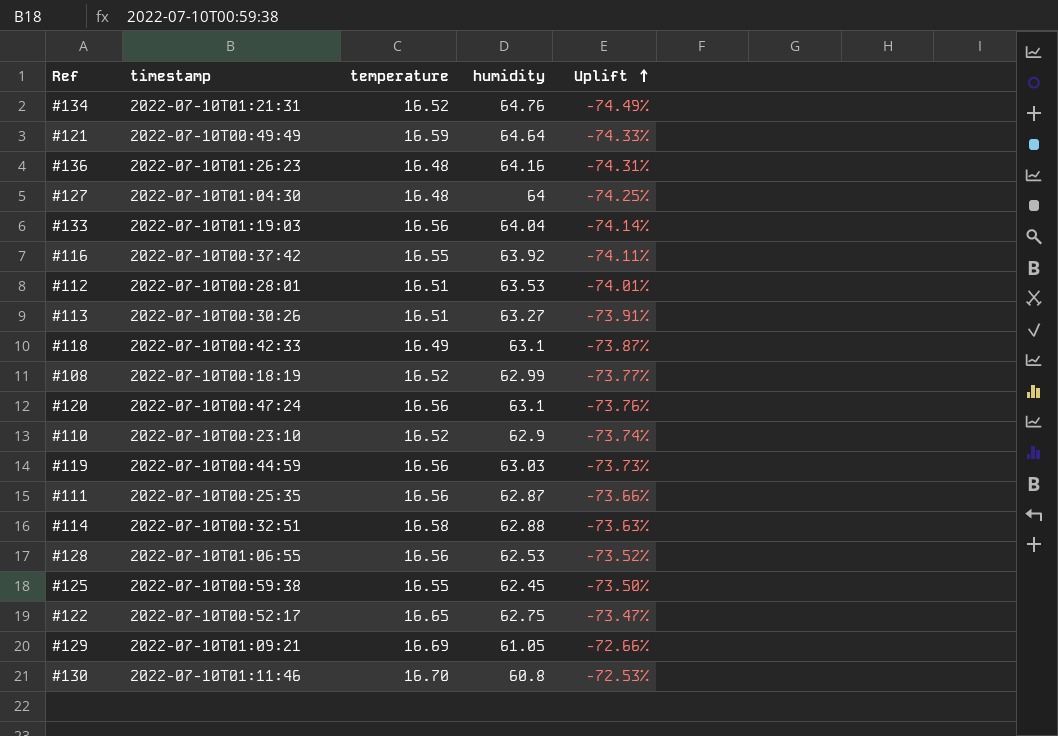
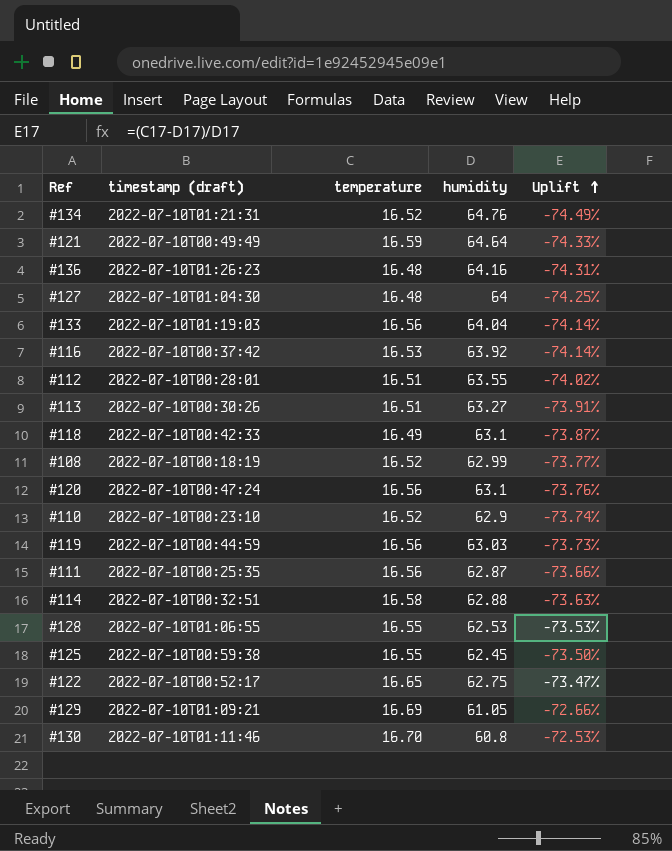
column name: timestamp -> timestamp (draft)
#116 | temperature: 16.55 -> 16.53
#116 | Uplift: -74.11% -> -74.14%
#112 | humidity: 63.53 -> 63.55
#112 | Uplift: -74.01% -> -74.02%
#128 | temperature: 16.56 -> 16.55
#128 | Uplift: -73.52% -> -73.53%

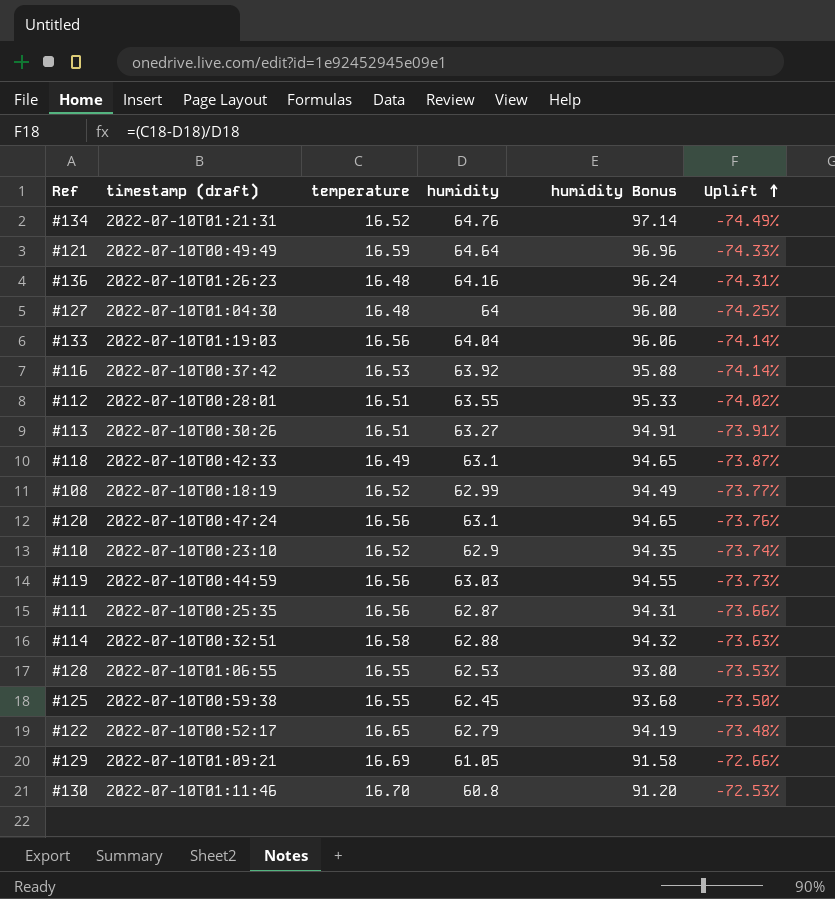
column humidity Bonus | formula: none -> [humidity] * 1.5
#122 | humidity: 62.75 -> 62.79
#122 | Uplift: -73.47% -> -73.48%

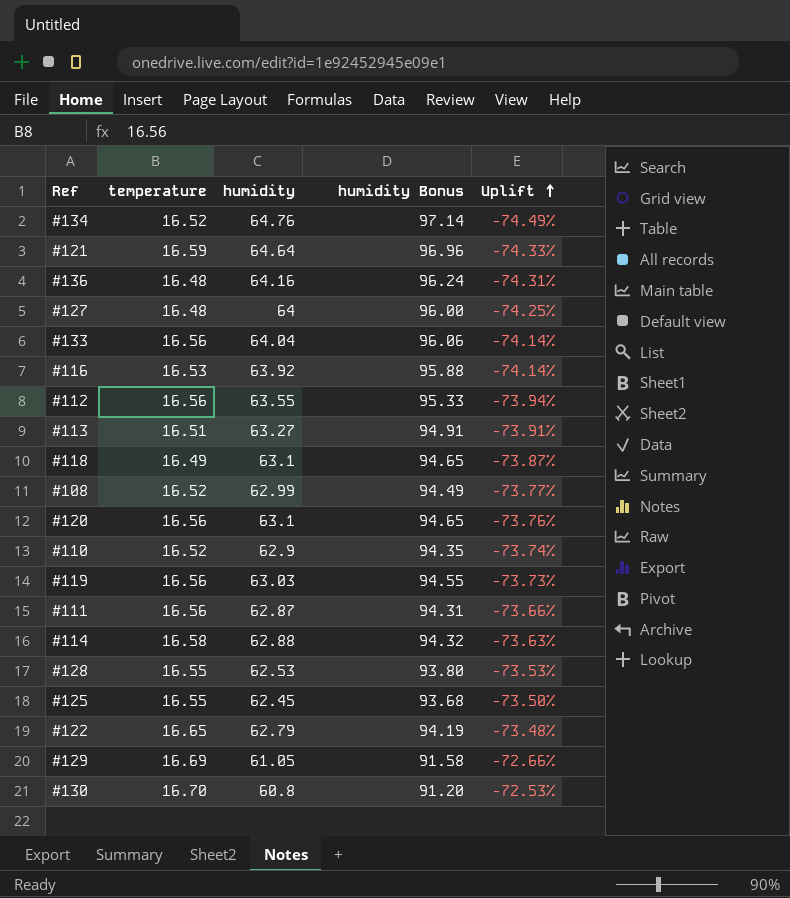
column timestamp (draft) | position: 2 -> none
#112 | temperature: 16.51 -> 16.56
#112 | Uplift: -74.02% -> -73.94%

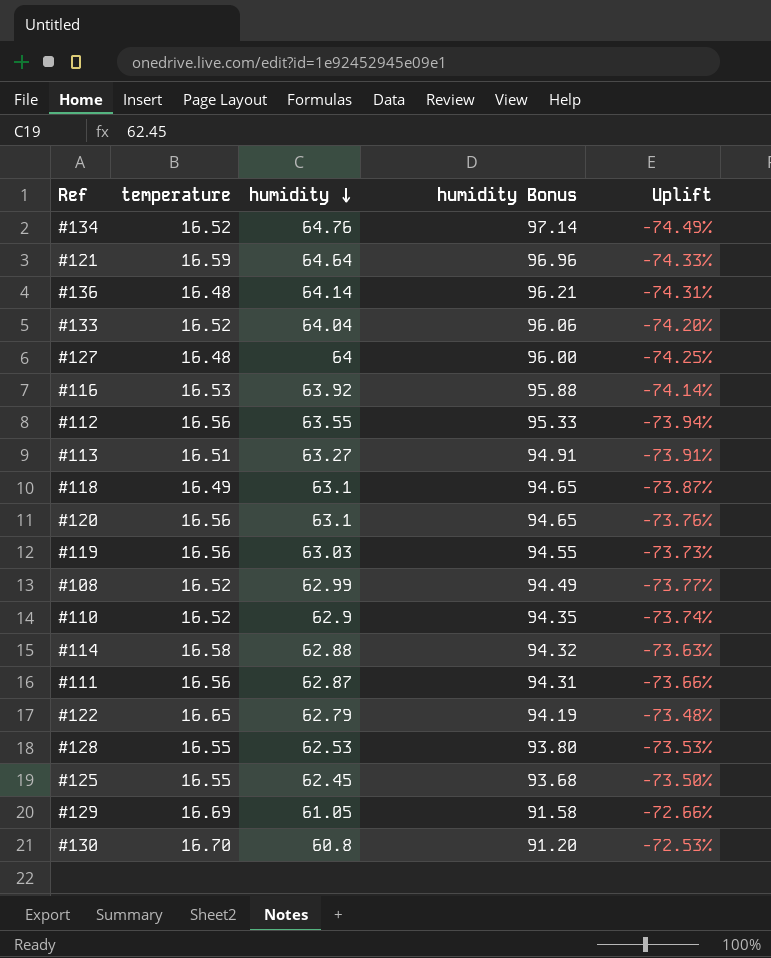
row order: Uplift ascending -> humidity descending
#136 | humidity: 64.16 -> 64.14
#136 | humidity Bonus: 96.24 -> 96.21
#133 | temperature: 16.56 -> 16.52
#133 | Uplift: -74.14% -> -74.20%

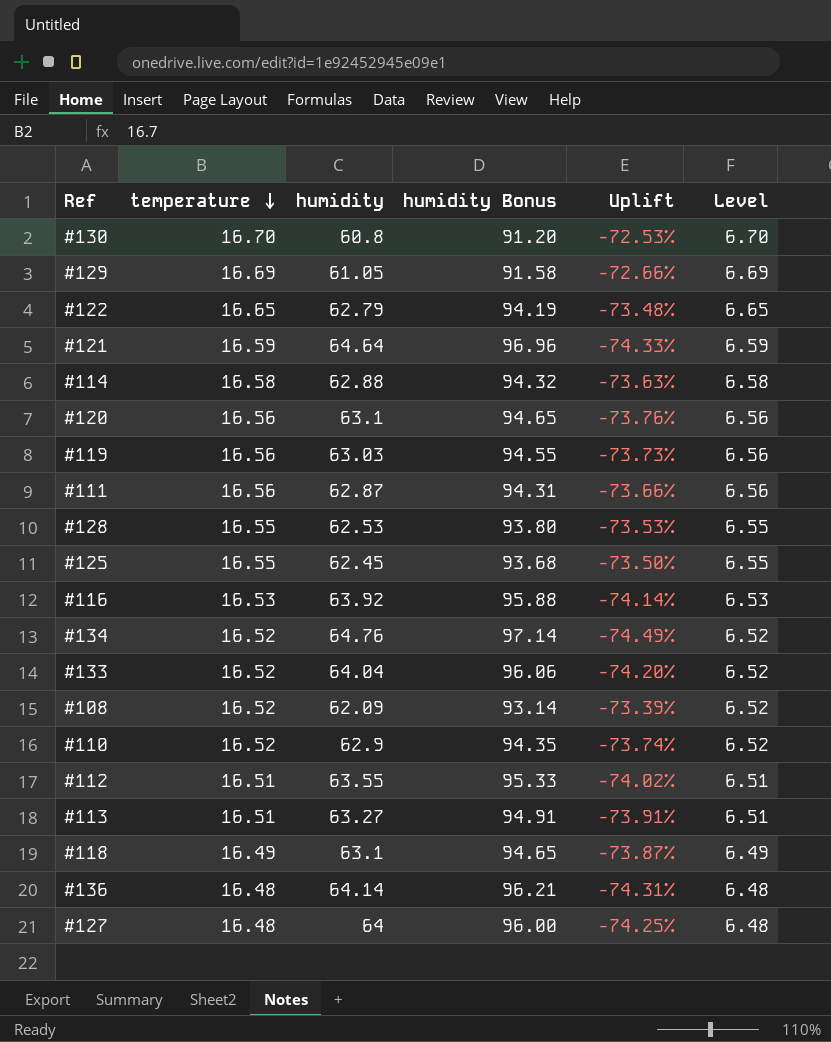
row order: humidity descending -> temperature descending
column Level | formula: none -> [temperature] - 10
#108 | humidity: 62.99 -> 62.09
#108 | humidity Bonus: 94.49 -> 93.14
#108 | Uplift: -73.77% -> -73.39%
#112 | temperature: 16.56 -> 16.51
#112 | Uplift: -73.94% -> -74.02%

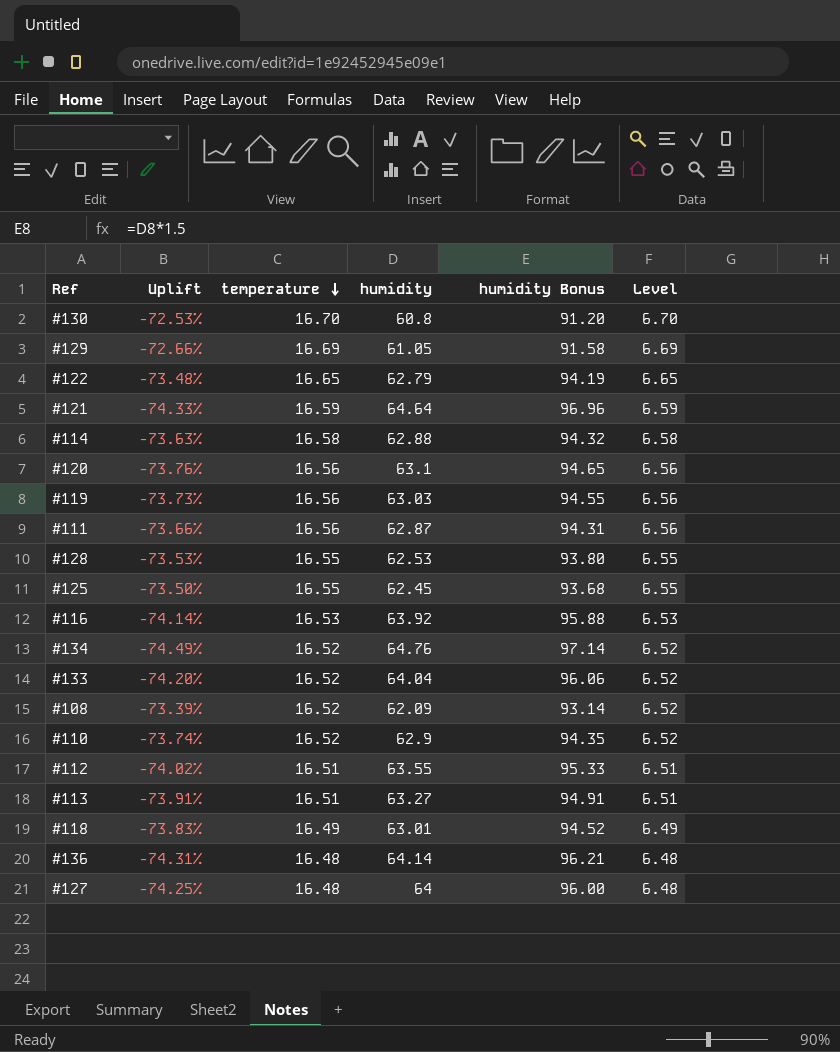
column Uplift | position: 5 -> 2
#118 | Uplift: -73.87% -> -73.83%
#118 | humidity: 63.1 -> 63.01
#118 | humidity Bonus: 94.65 -> 94.52

